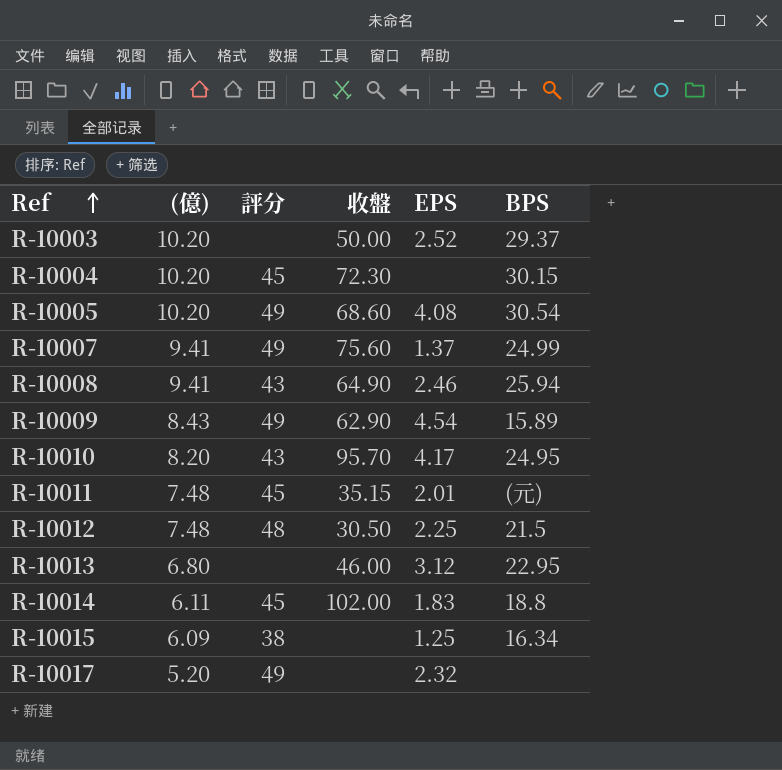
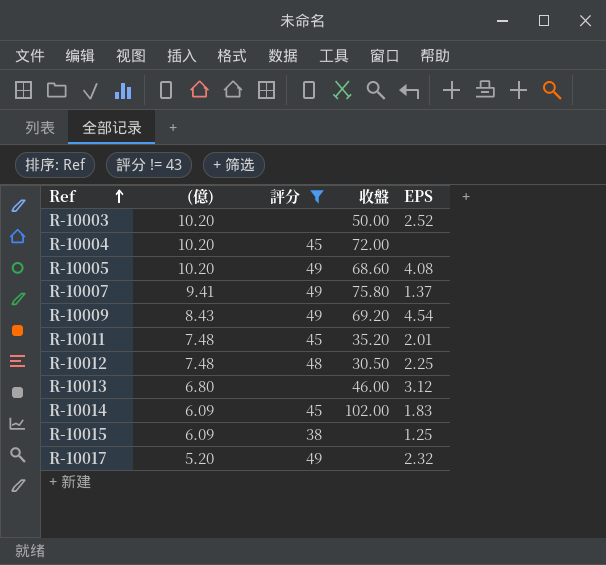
filter: none -> 評分 != 43
column BPS | position: 6 -> none
R-10004 | 收盤: 72.30 -> 72.00
R-10007 | 收盤: 75.60 -> 75.80
R-10009 | 收盤: 62.90 -> 69.20
R-10011 | 收盤: 35.15 -> 35.20
R-10014 | (億): 6.11 -> 6.09

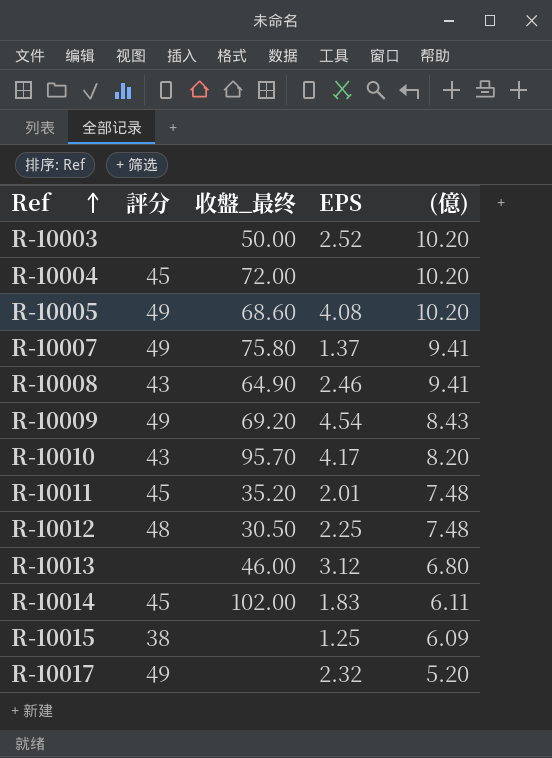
filter: 評分 != 43 -> none
column name: 收盤 -> 收盤_最终
column (億) | position: 2 -> 5
R-10014 | (億): 6.09 -> 6.11

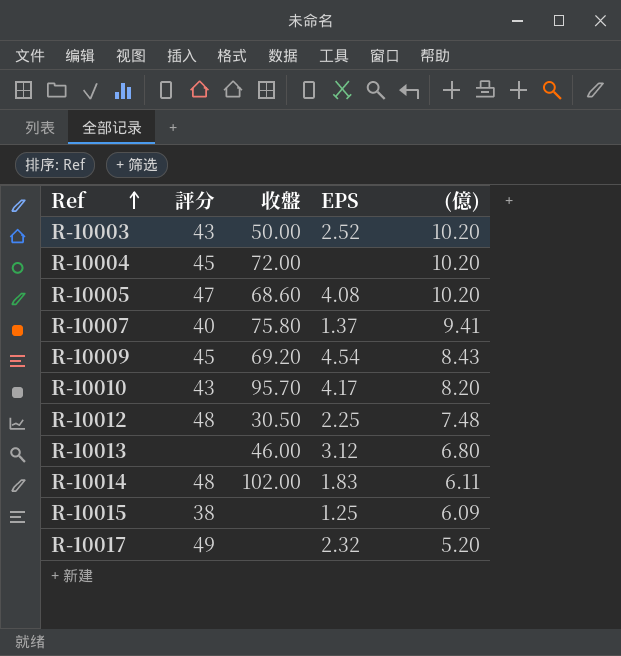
column name: 收盤_最终 -> 收盤
row R-10008: 43 | 64.90 | 2.46 | 9.41 -> none
row R-10011: 45 | 35.20 | 2.01 | 7.48 -> none
R-10003 | 評分: none -> 43
R-10005 | 評分: 49 -> 47
R-10007 | 評分: 49 -> 40
R-10009 | 評分: 49 -> 45
R-10014 | 評分: 45 -> 48

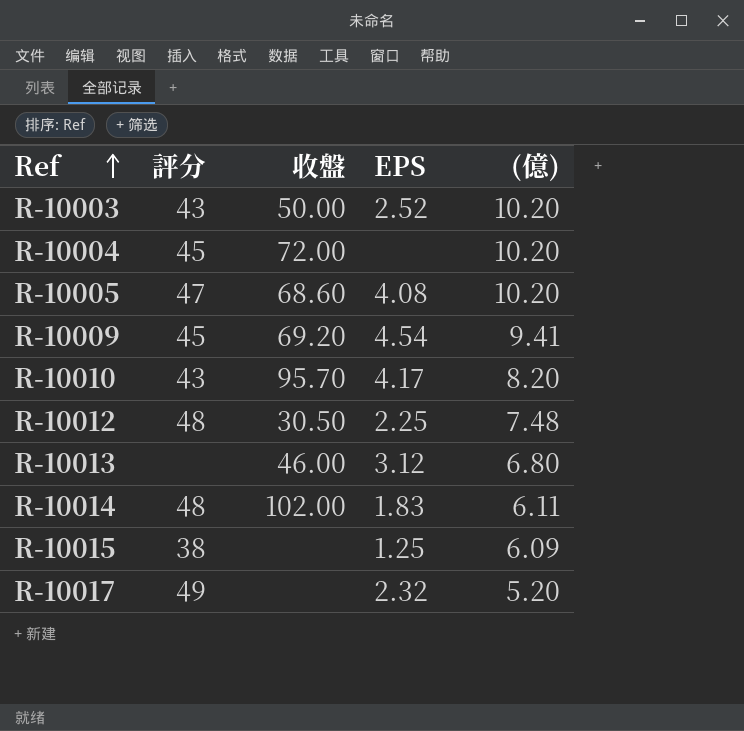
row R-10007: 40 | 75.80 | 1.37 | 9.41 -> none
R-10009 | (億): 8.43 -> 9.41

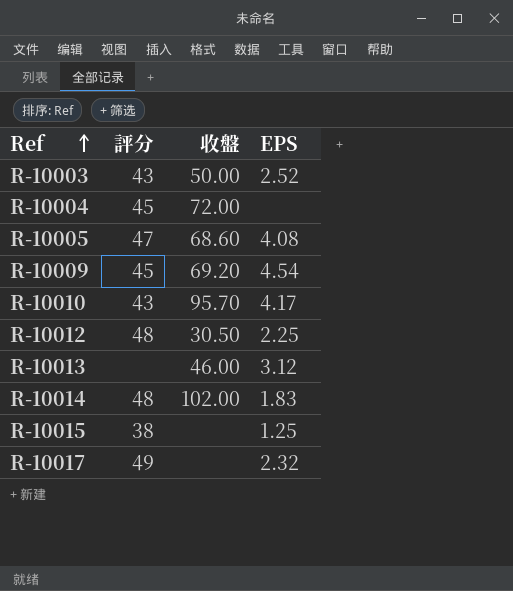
column (億) | position: 5 -> none

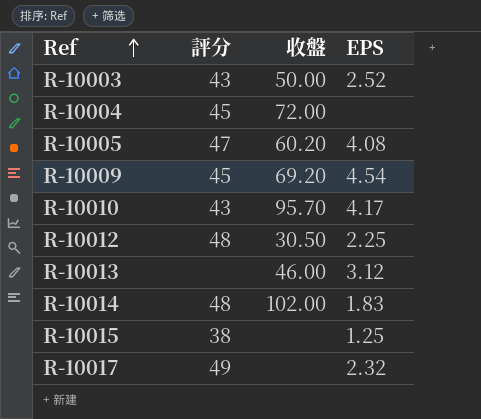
R-10005 | 收盤: 68.60 -> 60.20

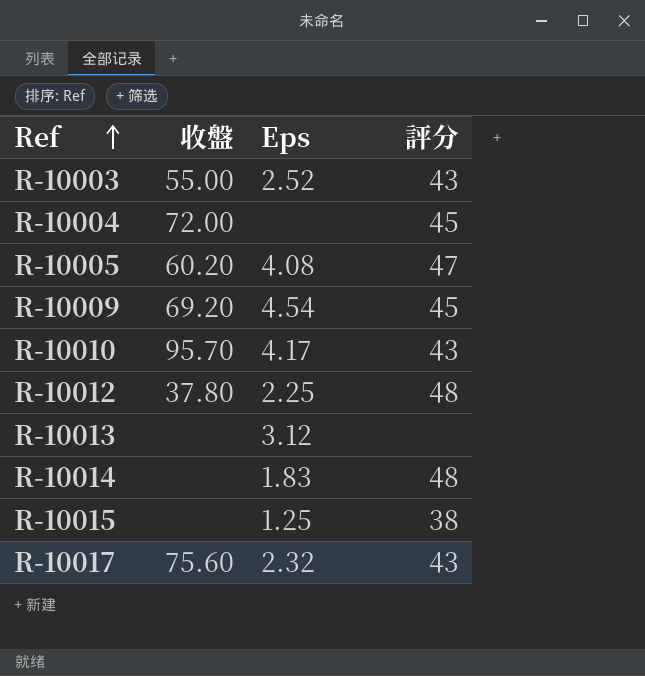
column name: EPS -> Eps
column 評分 | position: 2 -> 4
R-10003 | 收盤: 50.00 -> 55.00
R-10012 | 收盤: 30.50 -> 37.80
R-10013 | 收盤: 46.00 -> none
R-10014 | 收盤: 102.00 -> none
R-10017 | 收盤: none -> 75.60
R-10017 | 評分: 49 -> 43

